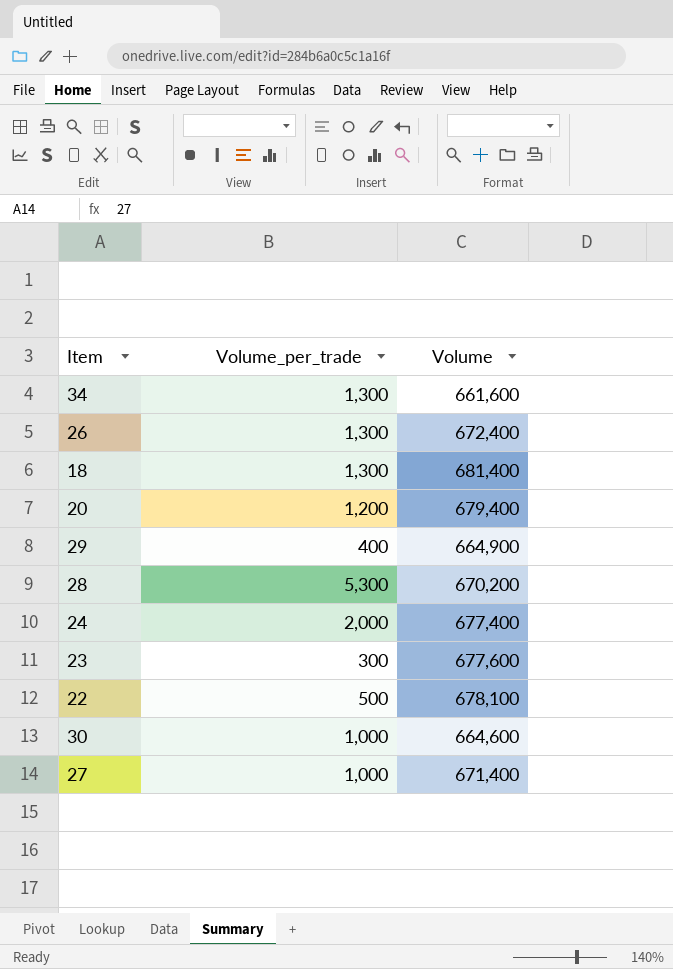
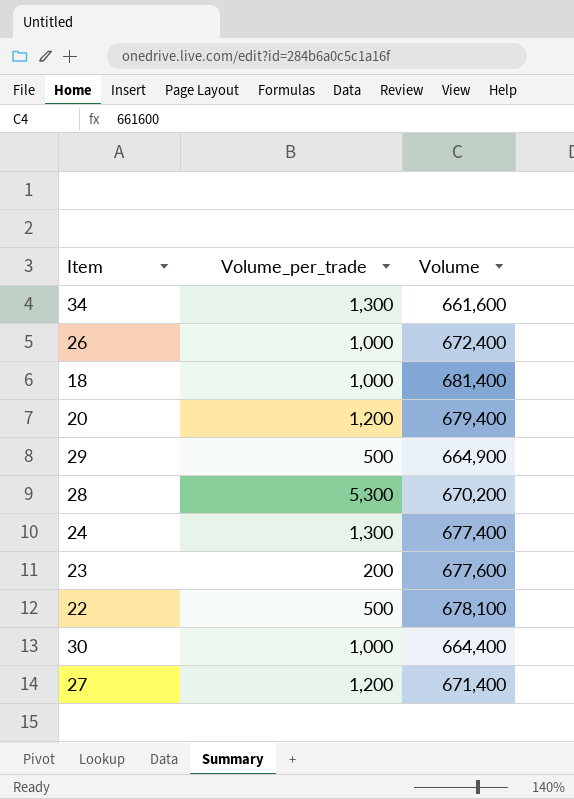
26 | Volume_per_trade: 1,300 -> 1,000
18 | Volume_per_trade: 1,300 -> 1,000
29 | Volume_per_trade: 400 -> 500
24 | Volume_per_trade: 2,000 -> 1,300
23 | Volume_per_trade: 300 -> 200
30 | Volume: 664,600 -> 664,400
27 | Volume_per_trade: 1,000 -> 1,200

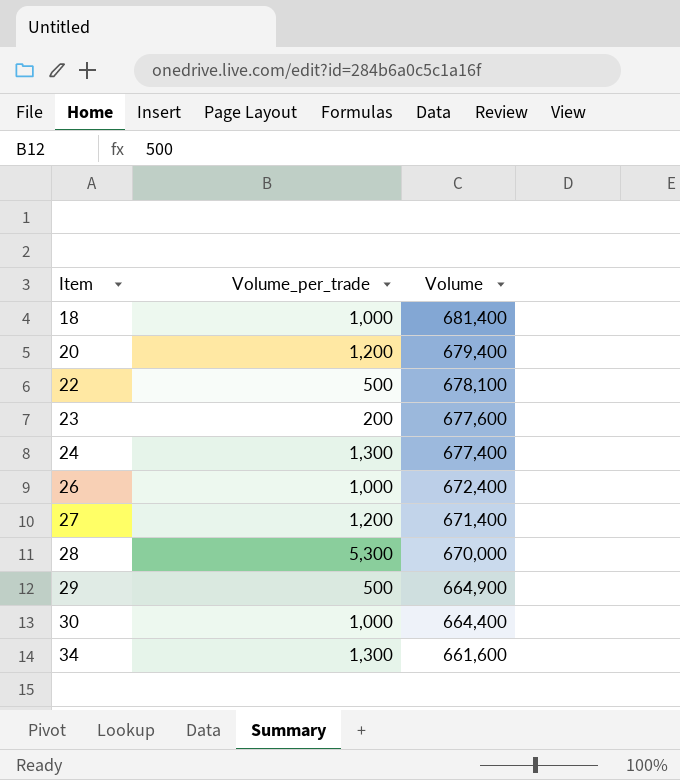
row order: none -> Item ascending
28 | Volume: 670,200 -> 670,000

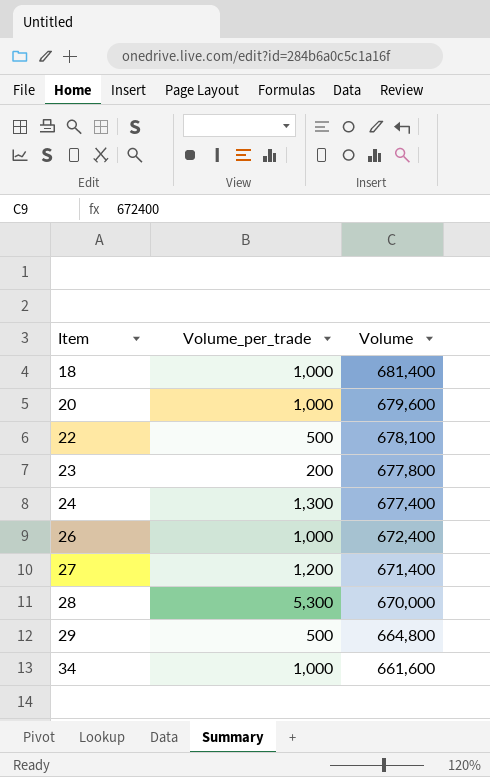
row 30: 1,000 | 664,400 -> none
20 | Volume_per_trade: 1,200 -> 1,000
20 | Volume: 679,400 -> 679,600
23 | Volume: 677,600 -> 677,800
29 | Volume: 664,900 -> 664,800
34 | Volume_per_trade: 1,300 -> 1,000

